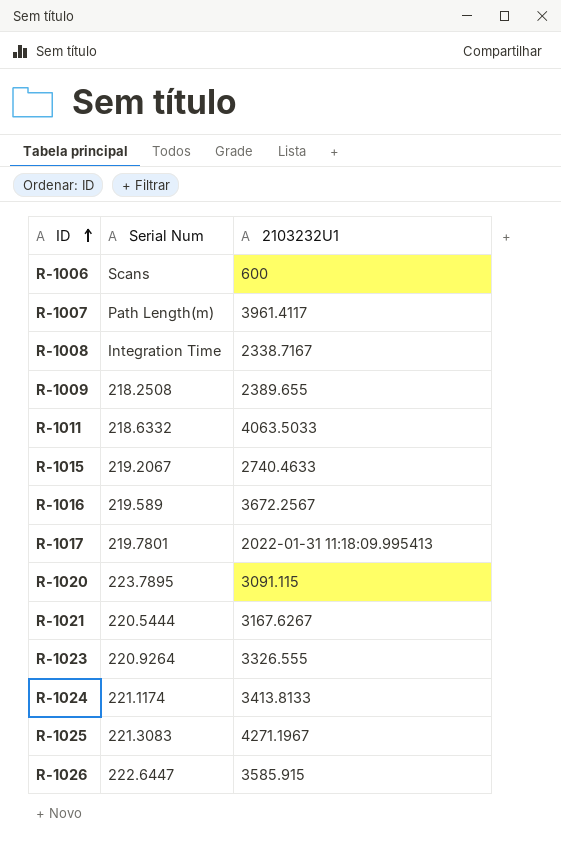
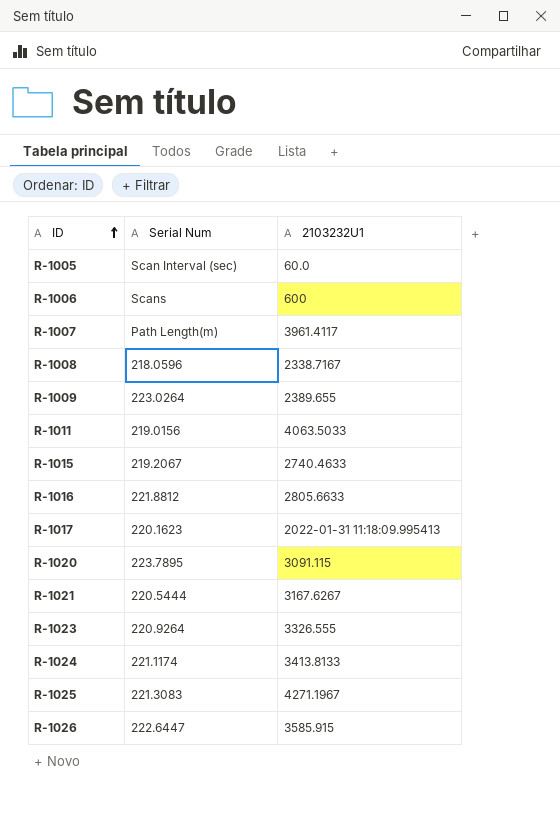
row R-1005: none -> Scan Interval (sec) | 60.0
R-1008 | Serial Num: Integration Time -> 218.0596
R-1009 | Serial Num: 218.2508 -> 223.0264
R-1011 | Serial Num: 218.6332 -> 219.0156
R-1016 | Serial Num: 219.589 -> 221.8812
R-1016 | 2103232U1: 3672.2567 -> 2805.6633
R-1017 | Serial Num: 219.7801 -> 220.1623

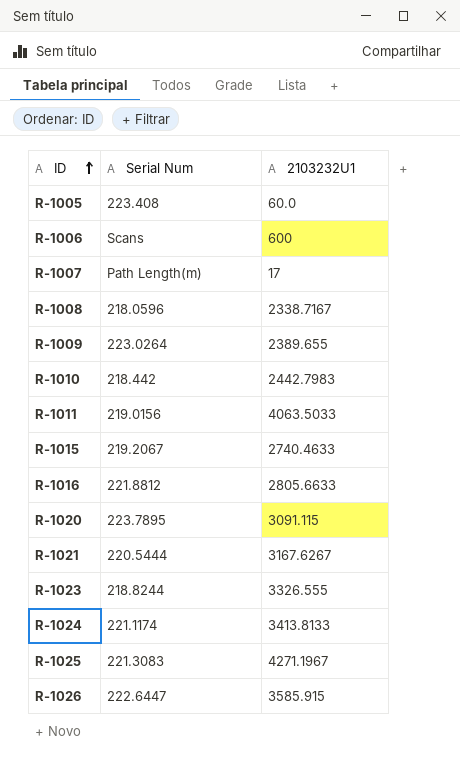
row R-1017: 220.1623 | 2022-01-31 11:18:09.995413 -> none
R-1005 | Serial Num: Scan Interval (sec) -> 223.408
R-1007 | 2103232U1: 3961.4117 -> 17
row R-1010: none -> 218.442 | 2442.7983
R-1023 | Serial Num: 220.9264 -> 218.8244

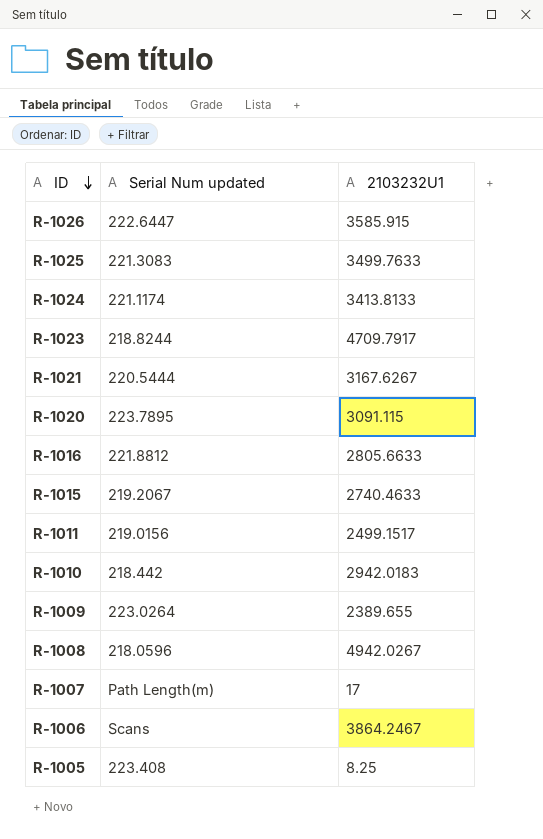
row order: ID ascending -> ID descending
column name: Serial Num -> Serial Num updated
R-1025 | 2103232U1: 4271.1967 -> 3499.7633
R-1023 | 2103232U1: 3326.555 -> 4709.7917
R-1011 | 2103232U1: 4063.5033 -> 2499.1517
R-1010 | 2103232U1: 2442.7983 -> 2942.0183
R-1008 | 2103232U1: 2338.7167 -> 4942.0267
R-1006 | 2103232U1: 600 -> 3864.2467
R-1005 | 2103232U1: 60.0 -> 8.25

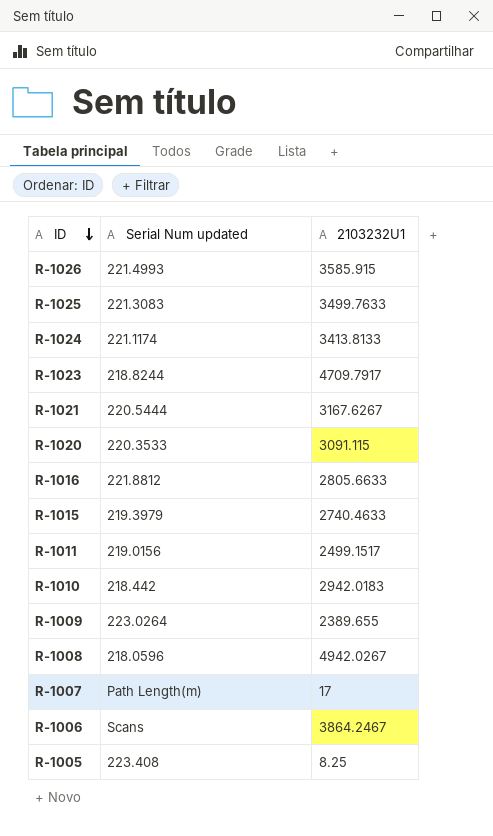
R-1026 | Serial Num updated: 222.6447 -> 221.4993
R-1020 | Serial Num updated: 223.7895 -> 220.3533
R-1015 | Serial Num updated: 219.2067 -> 219.3979

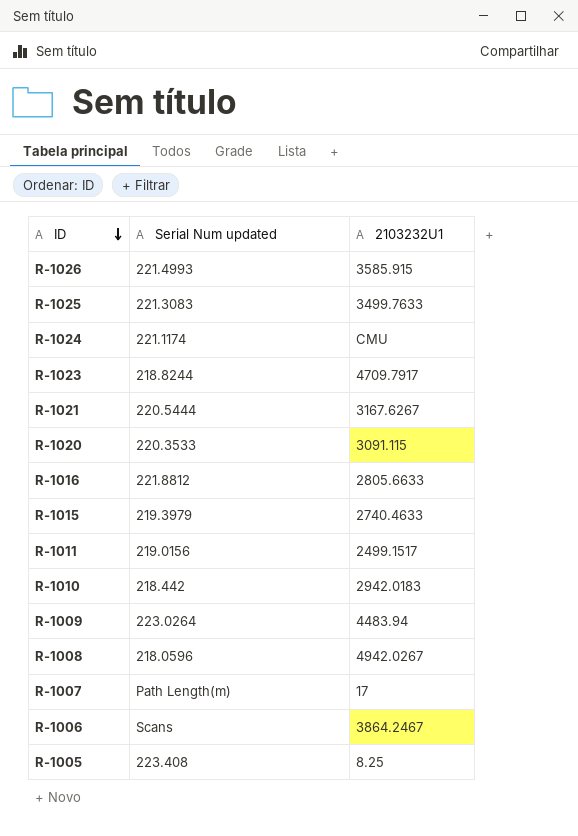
R-1024 | 2103232U1: 3413.8133 -> CMU
R-1009 | 2103232U1: 2389.655 -> 4483.94

